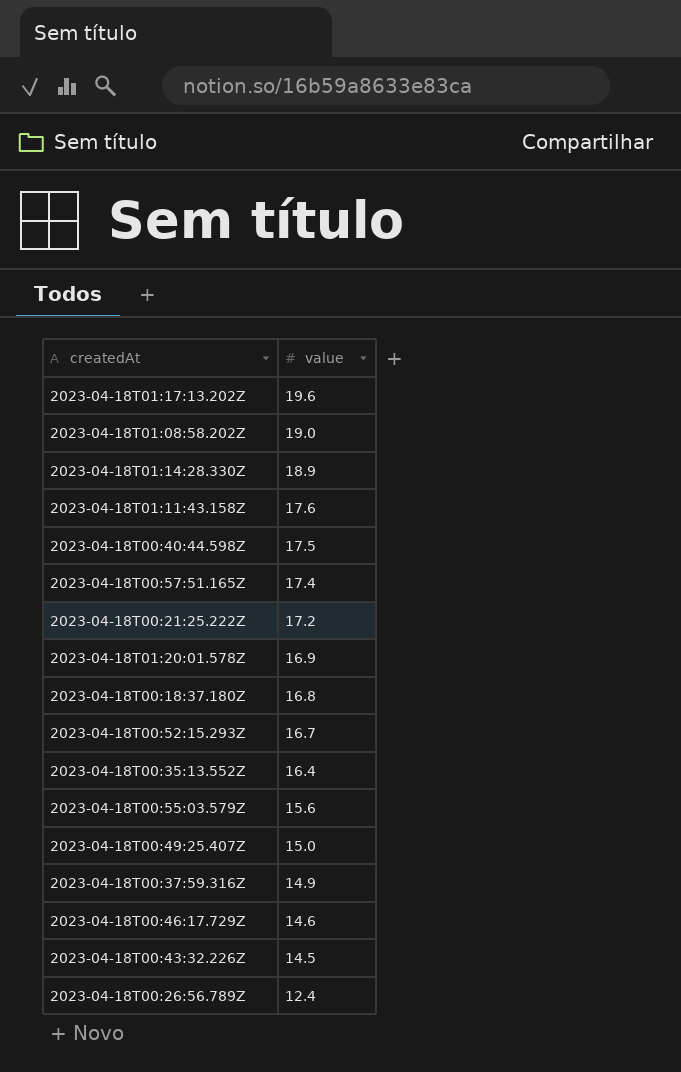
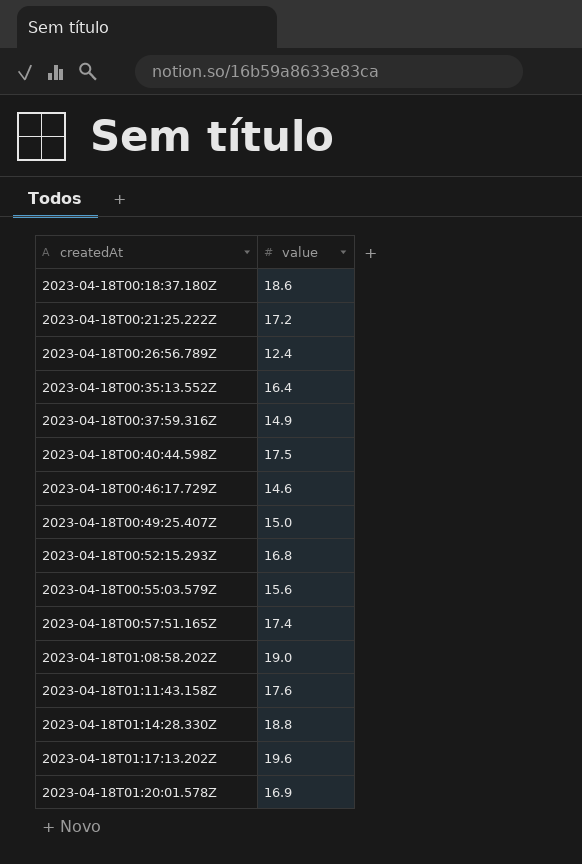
row order: value descending -> createdAt ascending
row 2023-04-18T00:43:32.226Z: 14.5 -> none
2023-04-18T00:18:37.180Z | value: 16.8 -> 18.6
2023-04-18T00:52:15.293Z | value: 16.7 -> 16.8
2023-04-18T01:14:28.330Z | value: 18.9 -> 18.8

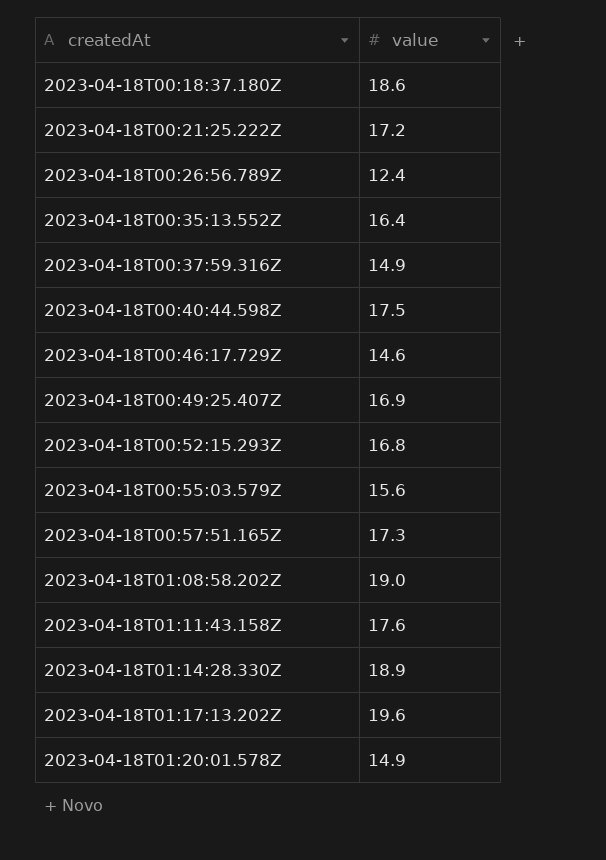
2023-04-18T00:49:25.407Z | value: 15.0 -> 16.9
2023-04-18T00:57:51.165Z | value: 17.4 -> 17.3
2023-04-18T01:14:28.330Z | value: 18.8 -> 18.9
2023-04-18T01:20:01.578Z | value: 16.9 -> 14.9

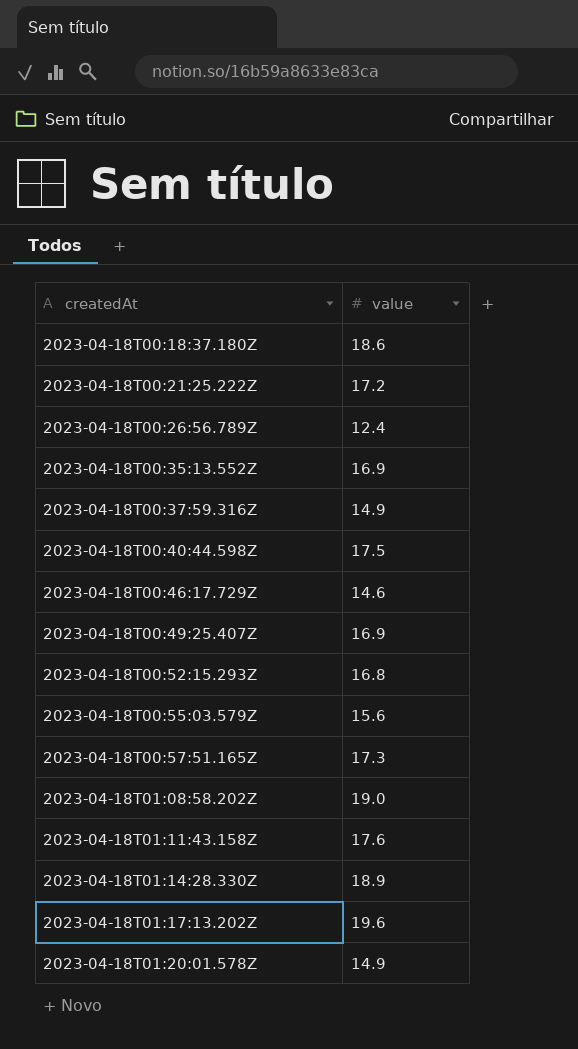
2023-04-18T00:35:13.552Z | value: 16.4 -> 16.9

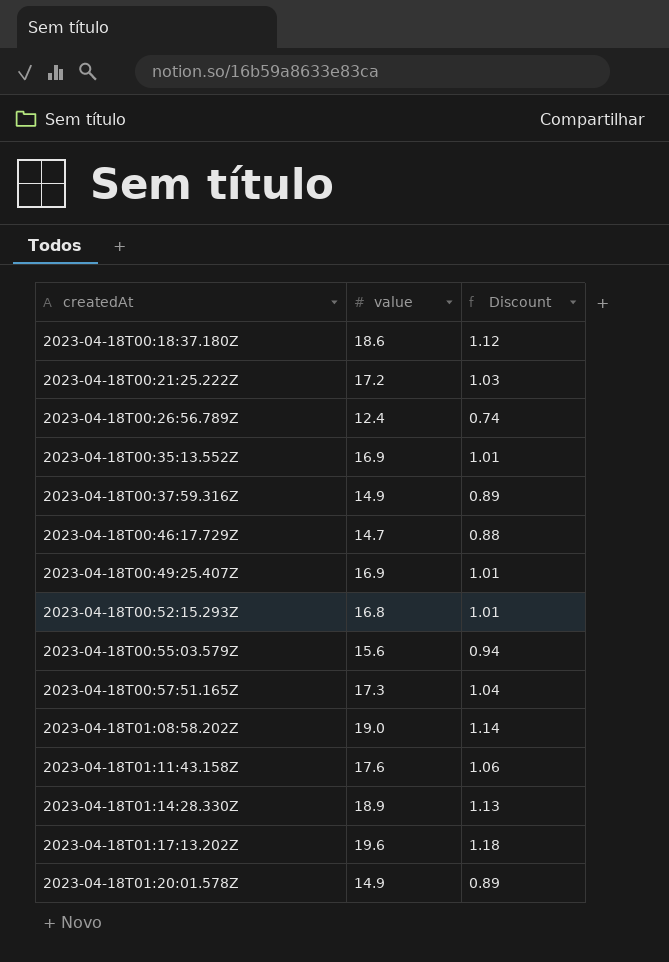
column Discount | formula: none -> [value] * 0.06
row 2023-04-18T00:40:44.598Z: 17.5 -> none
2023-04-18T00:46:17.729Z | value: 14.6 -> 14.7

